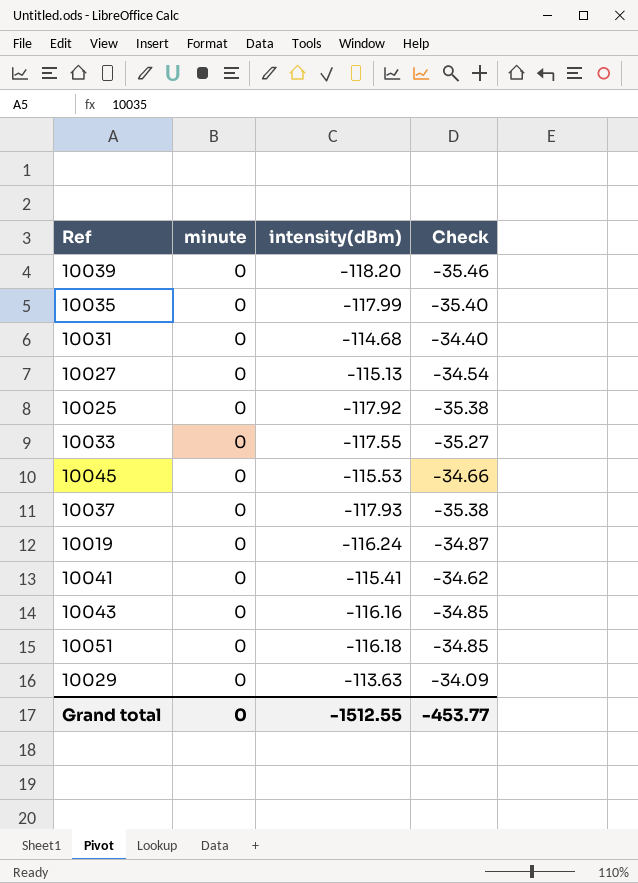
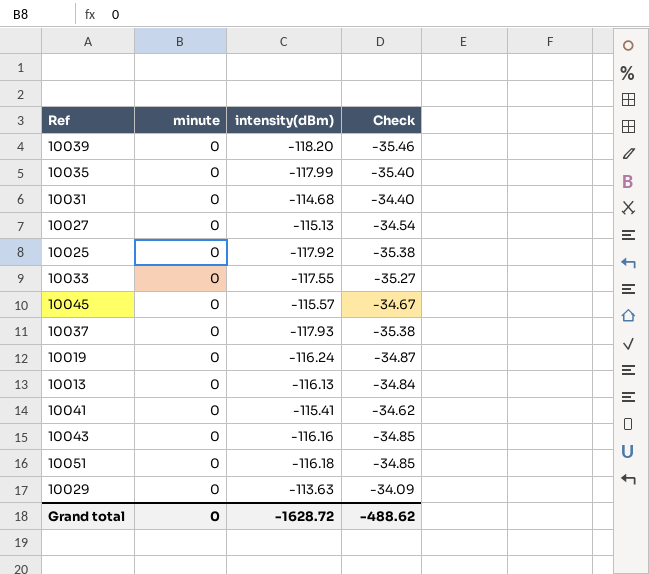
10045 | intensity(dBm): -115.53 -> -115.57
10045 | Check: -34.66 -> -34.67
row 10013: none -> 0 | -116.13 | -34.84
Grand total | intensity(dBm): -1512.55 -> -1628.72
Grand total | Check: -453.77 -> -488.62

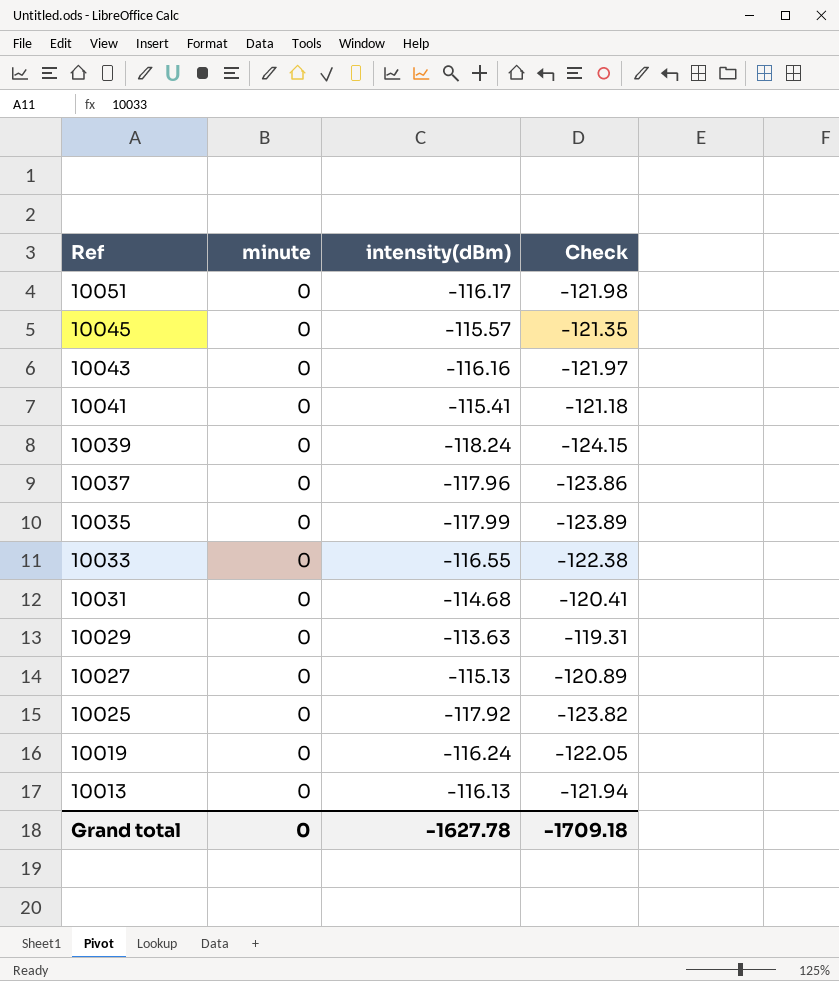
row order: none -> Ref descending
column Check | formula: [intensity(dBm)] * 0.3 -> [intensity(dBm)] * 1.05
10051 | intensity(dBm): -116.18 -> -116.17
10039 | intensity(dBm): -118.20 -> -118.24
10037 | intensity(dBm): -117.93 -> -117.96
10033 | intensity(dBm): -117.55 -> -116.55
Grand total | intensity(dBm): -1628.72 -> -1627.78
Grand total | Check: -488.62 -> -1709.18

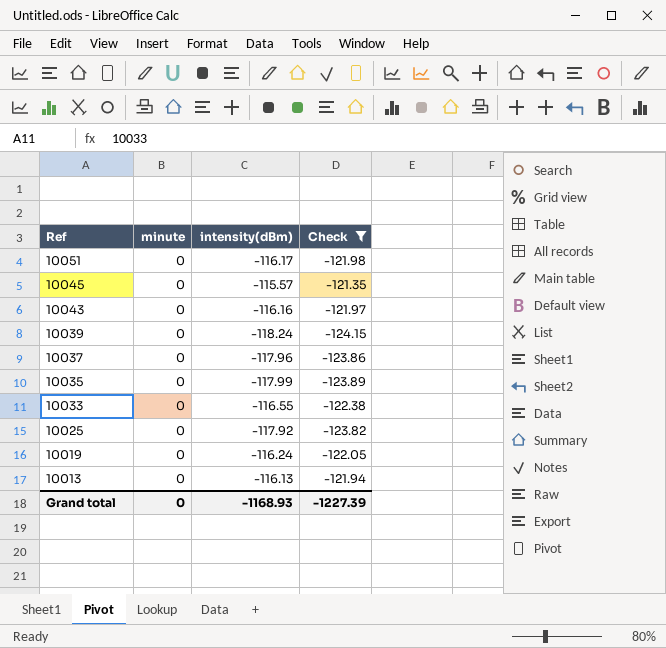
filter: none -> Check <= -121.35
Grand total | intensity(dBm): -1627.78 -> -1168.93
Grand total | Check: -1709.18 -> -1227.39

